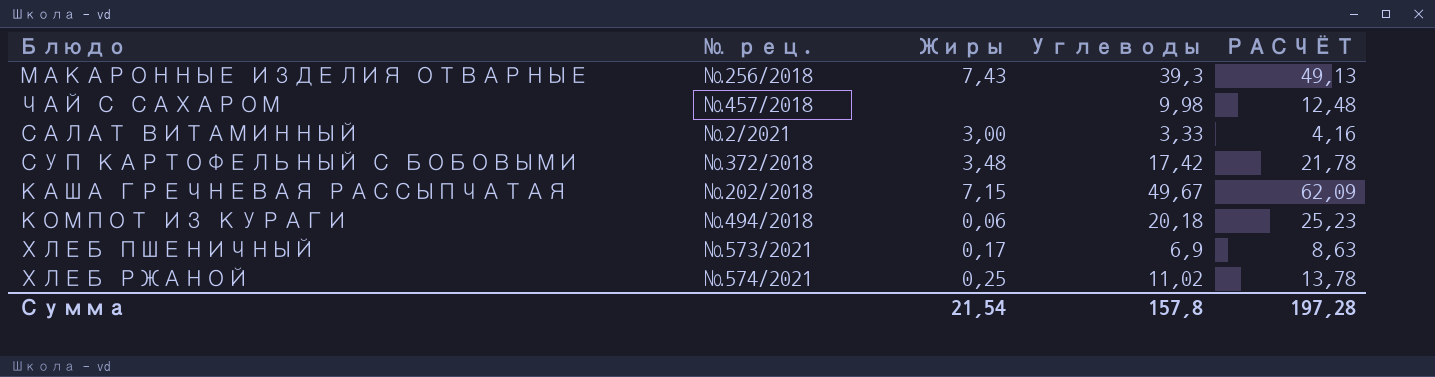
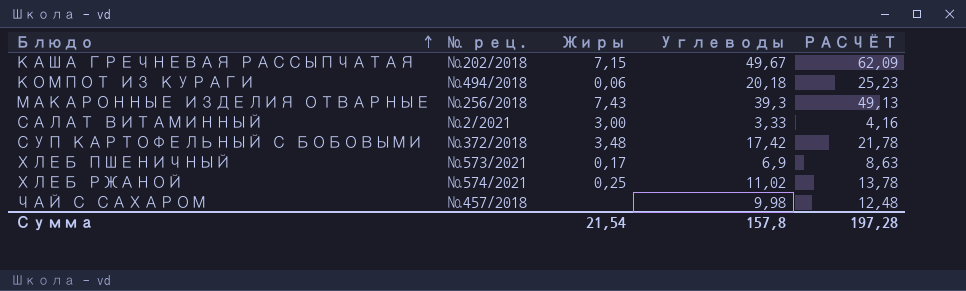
row order: none -> Блюдо ascending

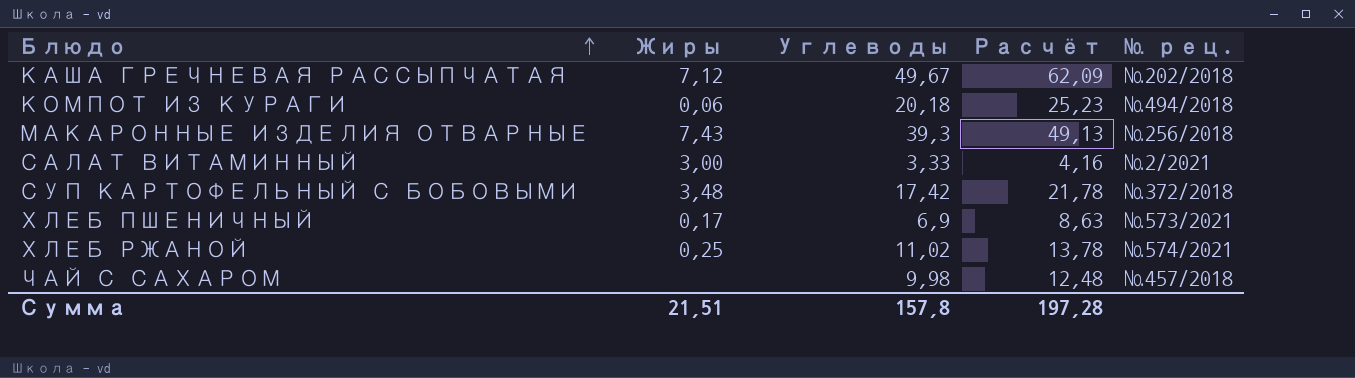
column name: РАСЧЁТ -> Расчёт
column № рец. | position: 2 -> 5
КАША ГРЕЧНЕВАЯ РАССЫПЧАТАЯ | Жиры: 7,15 -> 7,12
Сумма | Жиры: 21,54 -> 21,51

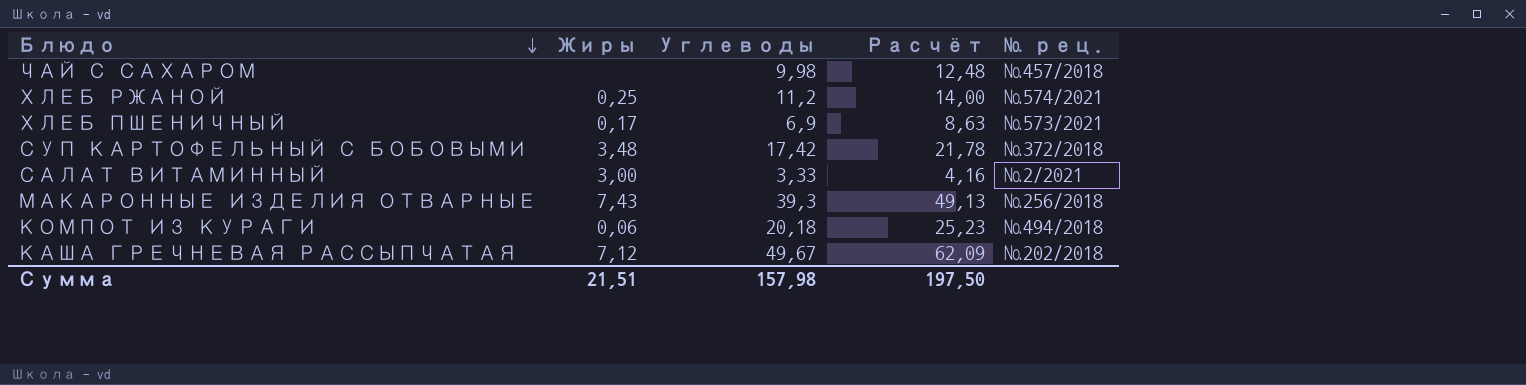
row order: Блюдо ascending -> Блюдо descending
ХЛЕБ РЖАНОЙ | Углеводы: 11,02 -> 11,2
ХЛЕБ РЖАНОЙ | Расчёт: 13,78 -> 14,00
Сумма | Углеводы: 157,8 -> 157,98
Сумма | Расчёт: 197,28 -> 197,50

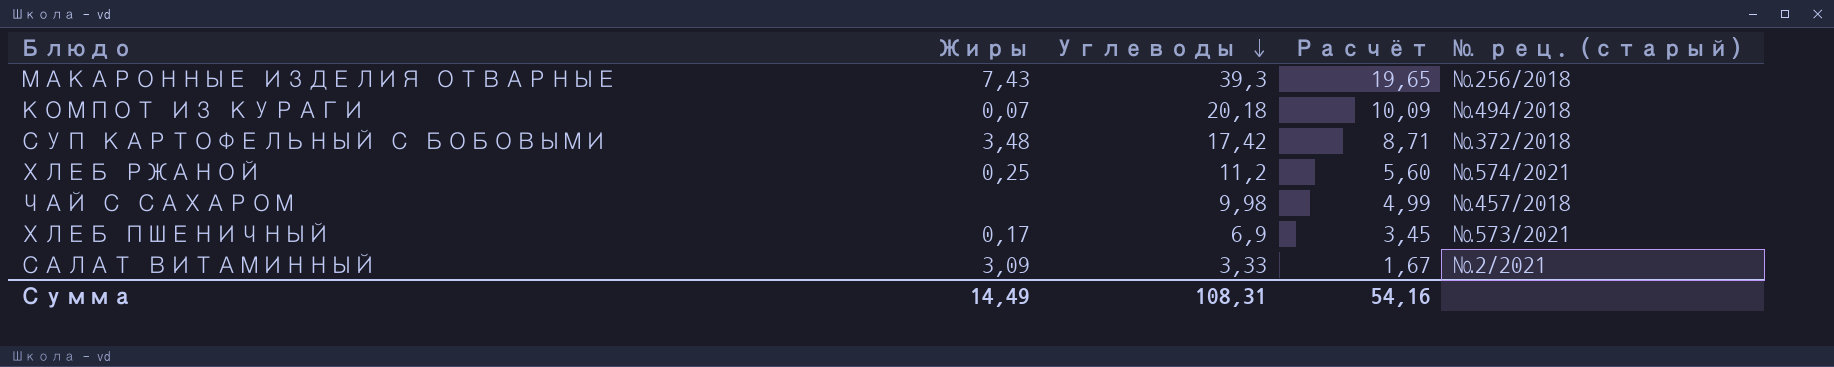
row order: Блюдо descending -> Углеводы descending
column Расчёт | formula: [Углеводы] * 1,25 -> [Углеводы] * 0,5
column name: № рец. -> № рец. (старый)
row КАША ГРЕЧНЕВАЯ РАССЫПЧАТАЯ: 7,12 | 49,67 | 62,09 | №202/2018 -> none
КОМПОТ ИЗ КУРАГИ | Жиры: 0,06 -> 0,07
САЛАТ ВИТАМИННЫЙ | Жиры: 3,00 -> 3,09
Сумма | Жиры: 21,51 -> 14,49
Сумма | Углеводы: 157,98 -> 108,31
Сумма | Расчёт: 197,50 -> 54,16

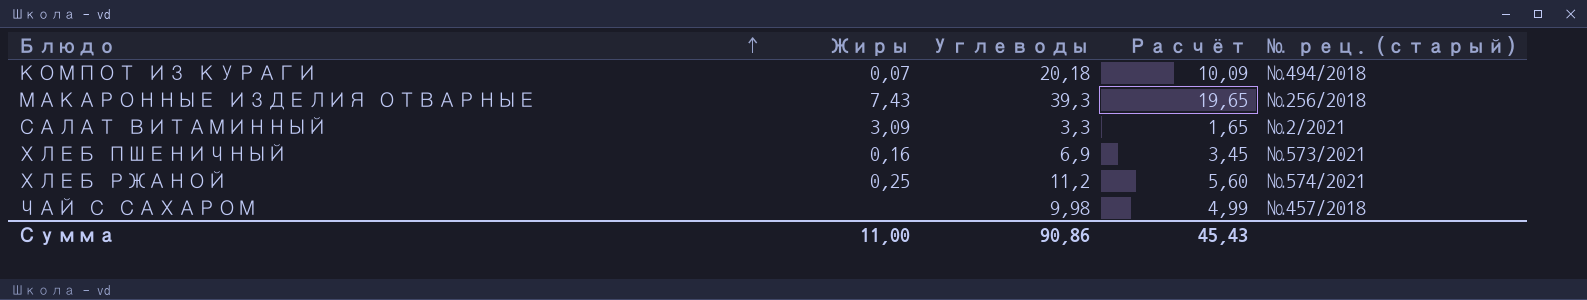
row order: Углеводы descending -> Блюдо ascending
row СУП КАРТОФЕЛЬНЫЙ С БОБОВЫМИ: 3,48 | 17,42 | 8,71 | №372/2018 -> none
САЛАТ ВИТАМИННЫЙ | Углеводы: 3,33 -> 3,3
САЛАТ ВИТАМИННЫЙ | Расчёт: 1,67 -> 1,65
ХЛЕБ ПШЕНИЧНЫЙ | Жиры: 0,17 -> 0,16
Сумма | Жиры: 14,49 -> 11,00
Сумма | Углеводы: 108,31 -> 90,86
Сумма | Расчёт: 54,16 -> 45,43

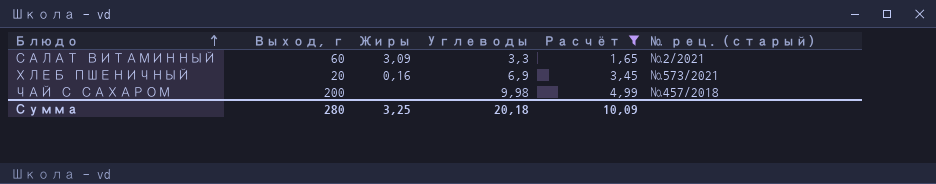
filter: none -> Расчёт <= 4,99
column Выход, г | position: none -> 2
Сумма | Жиры: 11,00 -> 3,25
Сумма | Углеводы: 90,86 -> 20,18
Сумма | Расчёт: 45,43 -> 10,09

